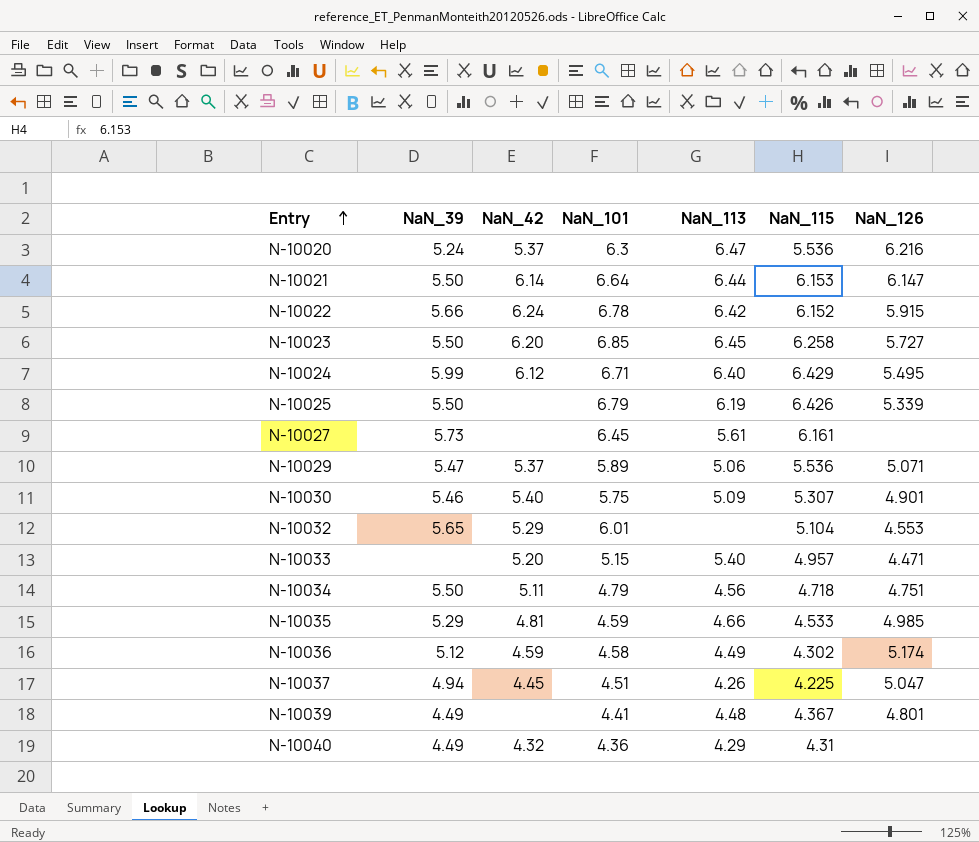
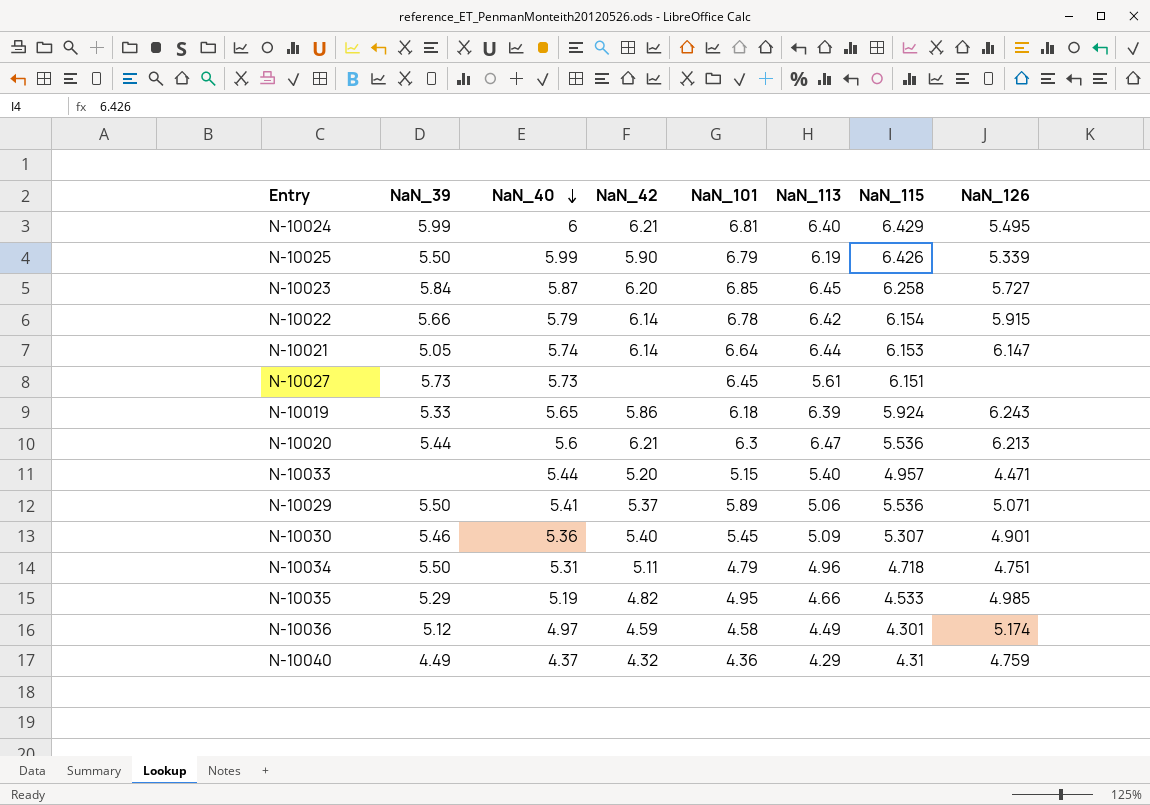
row order: Entry ascending -> NaN_40 descending
column NaN_40 | position: none -> 3
row N-10032: 5.65 | 5.29 | 6.01 | none | 5.104 | 4.553 -> none
row N-10037: 4.94 | 4.45 | 4.51 | 4.26 | 4.225 | 5.047 -> none
row N-10039: 4.49 | none | 4.41 | 4.48 | 4.367 | 4.801 -> none
N-10024 | NaN_42: 6.12 -> 6.21
N-10024 | NaN_101: 6.71 -> 6.81
N-10025 | NaN_42: none -> 5.90
N-10023 | NaN_39: 5.50 -> 5.84
N-10022 | NaN_42: 6.24 -> 6.14
N-10022 | NaN_115: 6.152 -> 6.154
N-10021 | NaN_39: 5.50 -> 5.05
N-10027 | NaN_115: 6.161 -> 6.151
row N-10019: none -> 5.33 | 5.65 | 5.86 | 6.18 | 6.39 | 5.924 | 6.243
N-10020 | NaN_39: 5.24 -> 5.44
N-10020 | NaN_42: 5.37 -> 6.21
N-10020 | NaN_126: 6.216 -> 6.213
N-10029 | NaN_39: 5.47 -> 5.50
N-10030 | NaN_101: 5.75 -> 5.45
N-10034 | NaN_113: 4.56 -> 4.96
N-10035 | NaN_42: 4.81 -> 4.82
N-10035 | NaN_101: 4.59 -> 4.95
N-10036 | NaN_115: 4.302 -> 4.301
N-10040 | NaN_126: none -> 4.759

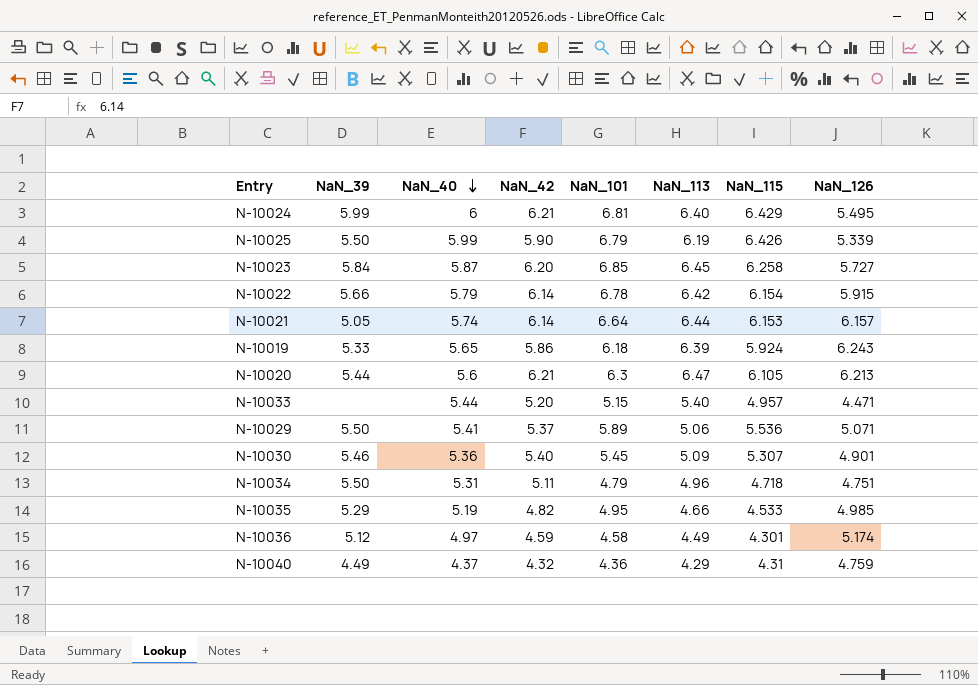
row N-10027: 5.73 | 5.73 | none | 6.45 | 5.61 | 6.151 | none -> none
N-10021 | NaN_126: 6.147 -> 6.157
N-10020 | NaN_115: 5.536 -> 6.105

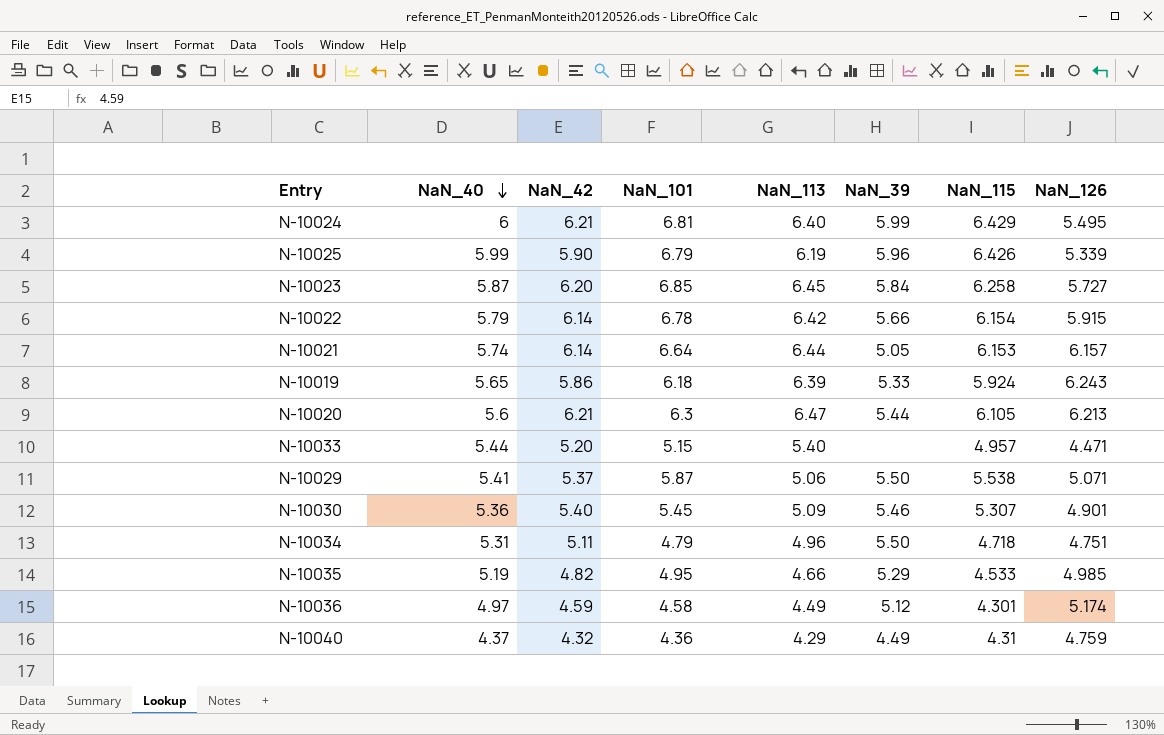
column NaN_39 | position: 2 -> 6
N-10025 | NaN_39: 5.50 -> 5.96
N-10029 | NaN_101: 5.89 -> 5.87
N-10029 | NaN_115: 5.536 -> 5.538

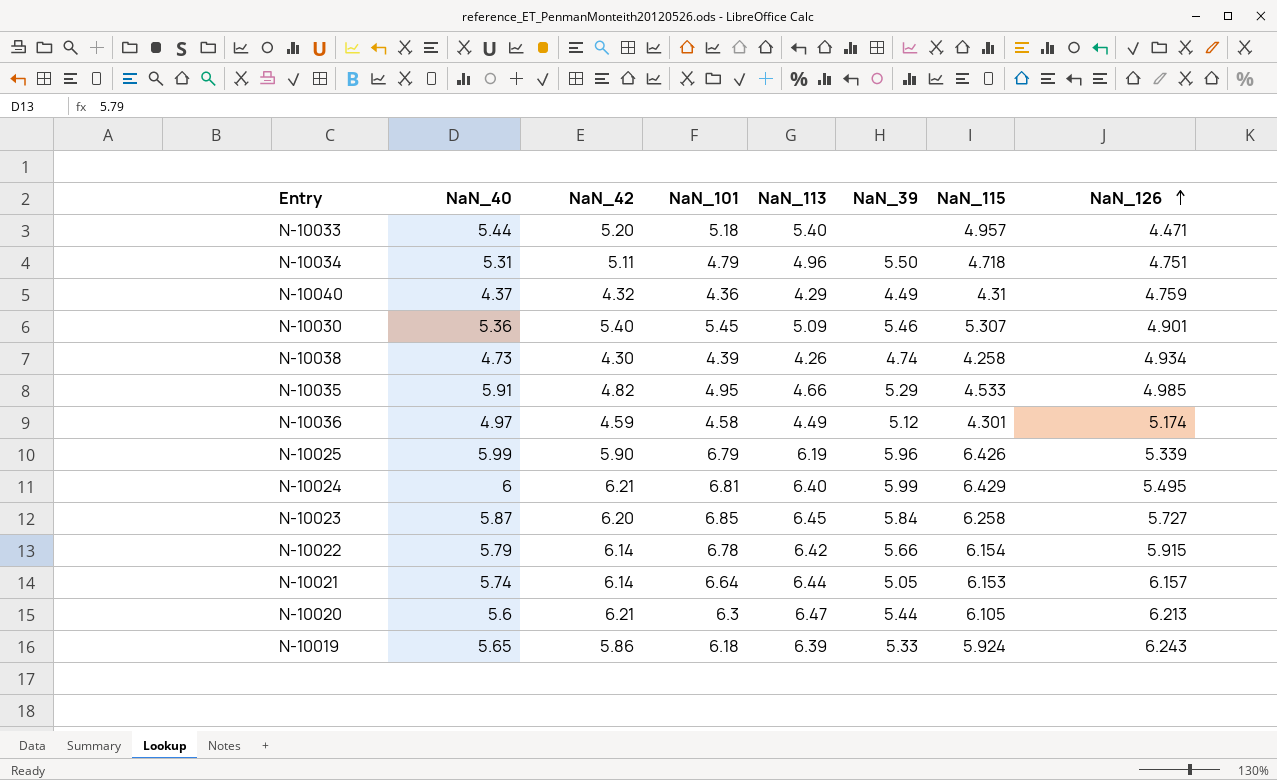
row order: NaN_40 descending -> NaN_126 ascending
row N-10029: 5.41 | 5.37 | 5.87 | 5.06 | 5.50 | 5.538 | 5.071 -> none
N-10033 | NaN_101: 5.15 -> 5.18
row N-10038: none -> 4.73 | 4.30 | 4.39 | 4.26 | 4.74 | 4.258 | 4.934
N-10035 | NaN_40: 5.19 -> 5.91

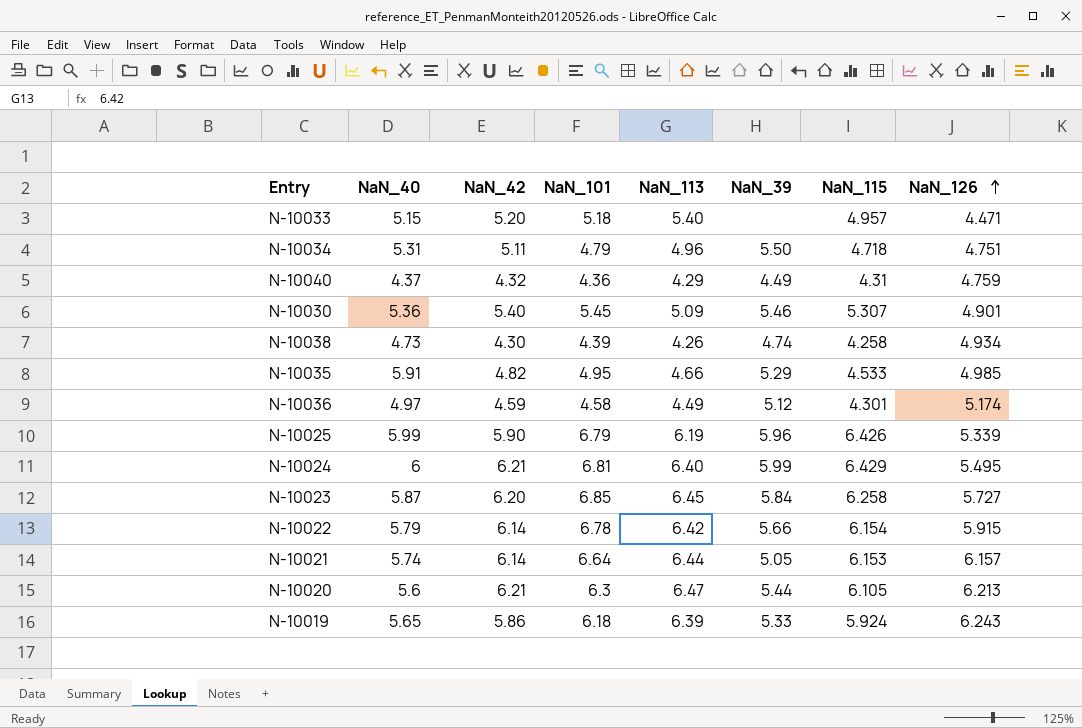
N-10033 | NaN_40: 5.44 -> 5.15

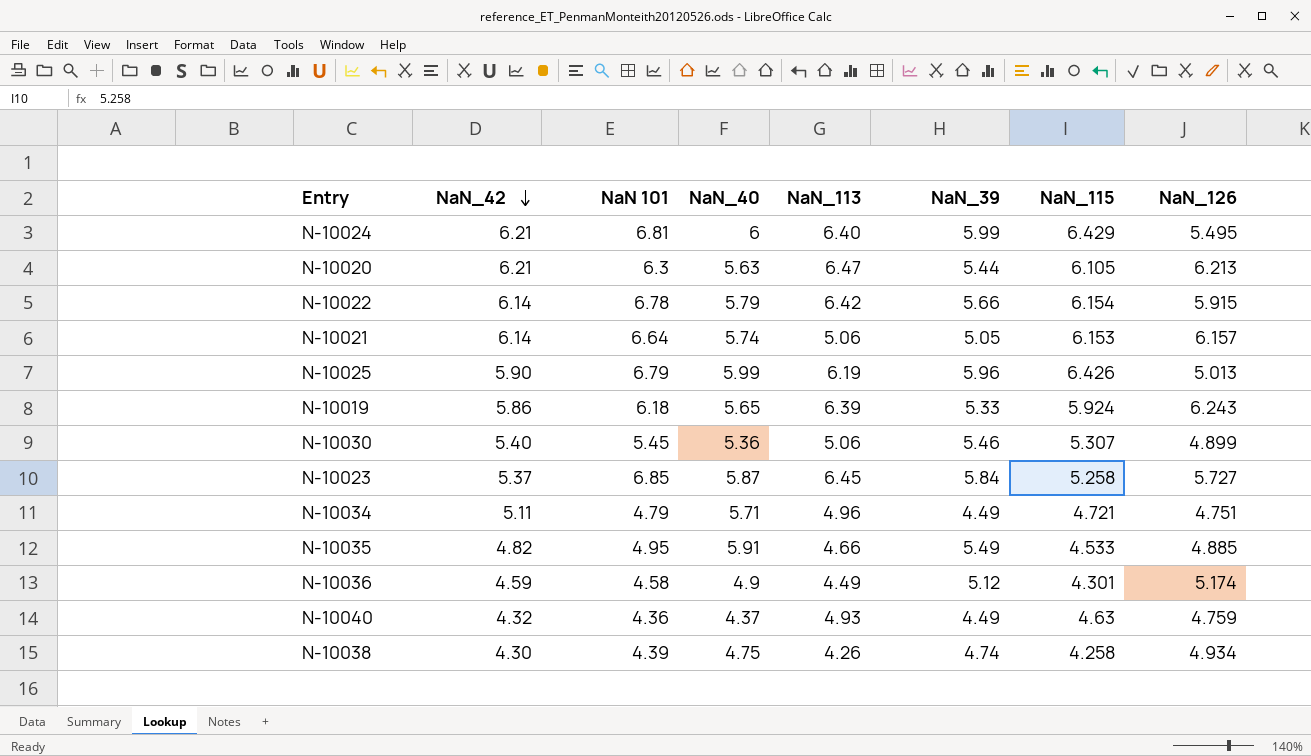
row order: NaN_126 ascending -> NaN_42 descending
column name: NaN_101 -> NaN 101
column NaN_40 | position: 2 -> 4
row N-10033: 5.15 | 5.20 | 5.18 | 5.40 | none | 4.957 | 4.471 -> none
N-10020 | NaN_40: 5.6 -> 5.63
N-10021 | NaN_113: 6.44 -> 5.06
N-10025 | NaN_126: 5.339 -> 5.013
N-10030 | NaN_113: 5.09 -> 5.06
N-10030 | NaN_126: 4.901 -> 4.899
N-10023 | NaN_42: 6.20 -> 5.37
N-10023 | NaN_115: 6.258 -> 5.258
N-10034 | NaN_40: 5.31 -> 5.71
N-10034 | NaN_39: 5.50 -> 4.49
N-10034 | NaN_115: 4.718 -> 4.721
N-10035 | NaN_39: 5.29 -> 5.49
N-10035 | NaN_126: 4.985 -> 4.885
N-10036 | NaN_40: 4.97 -> 4.9
N-10040 | NaN_113: 4.29 -> 4.93
N-10040 | NaN_115: 4.31 -> 4.63
N-10038 | NaN_40: 4.73 -> 4.75

